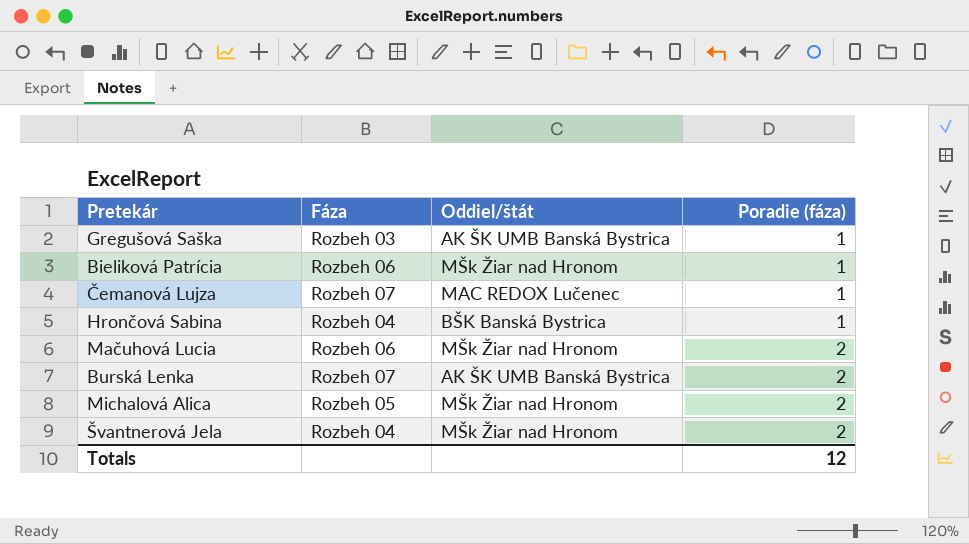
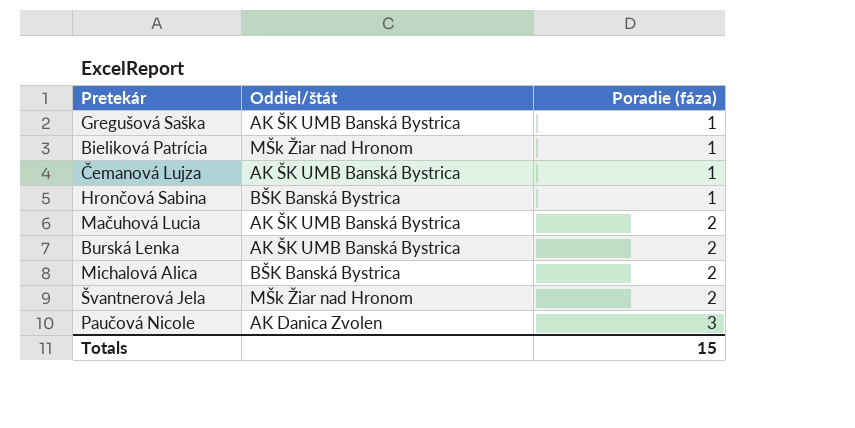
column Fáza | position: 2 -> none
Čemanová Lujza | Oddiel/štát: MAC REDOX Lučenec -> AK ŠK UMB Banská Bystrica
Mačuhová Lucia | Oddiel/štát: MŠk Žiar nad Hronom -> AK ŠK UMB Banská Bystrica
Michalová Alica | Oddiel/štát: MŠk Žiar nad Hronom -> BŠK Banská Bystrica
row Paučová Nicole: none -> AK Danica Zvolen | 3
Totals | Poradie (fáza): 12 -> 15

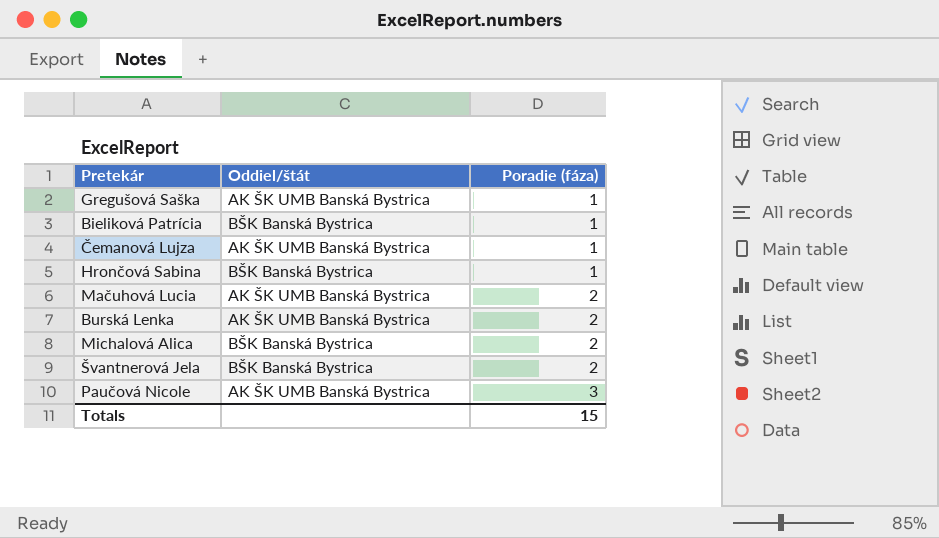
Bieliková Patrícia | Oddiel/štát: MŠk Žiar nad Hronom -> BŠK Banská Bystrica
Švantnerová Jela | Oddiel/štát: MŠk Žiar nad Hronom -> BŠK Banská Bystrica
Paučová Nicole | Oddiel/štát: AK Danica Zvolen -> AK ŠK UMB Banská Bystrica

